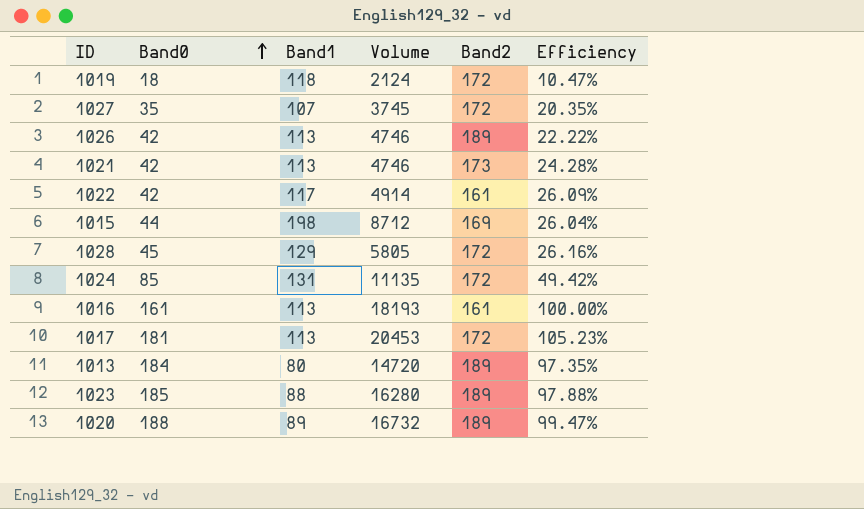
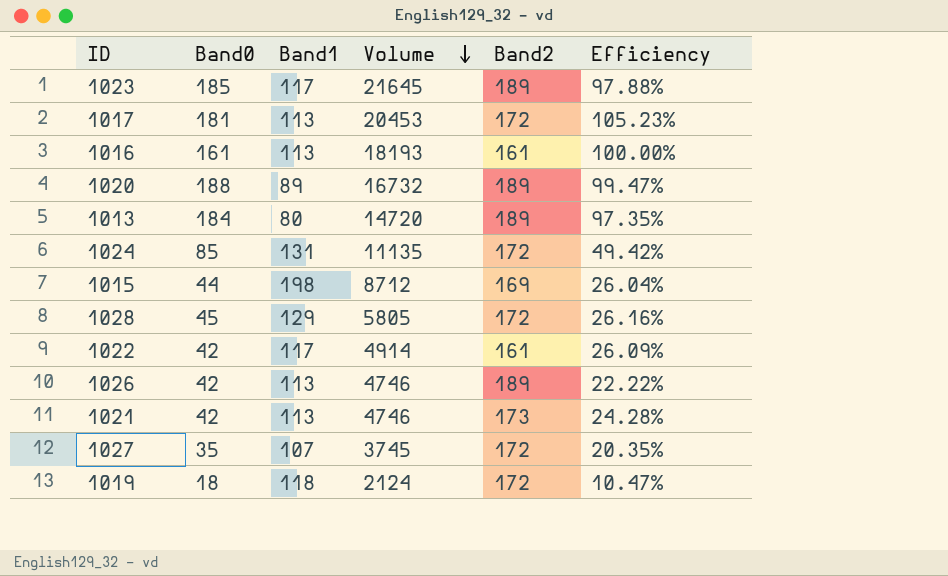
row order: Band0 ascending -> Volume descending
1023 | Band1: 88 -> 117
1023 | Volume: 16280 -> 21645

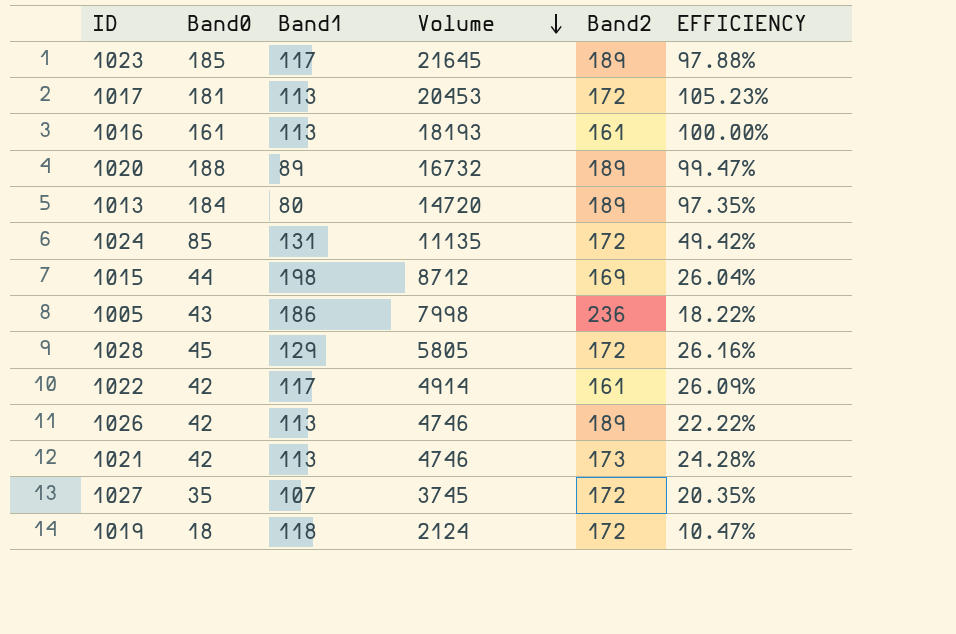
column name: Efficiency -> EFFICIENCY
row 1005: none -> 43 | 186 | 7998 | 236 | 18.22%

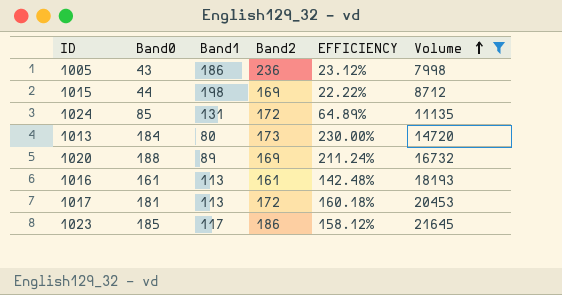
filter: none -> Volume >= 7998
row order: Volume descending -> Volume ascending
column EFFICIENCY | formula: [Band0] / [Band2] -> [Band0] / [Band1]
column Volume | position: 4 -> 6
1013 | Band2: 189 -> 173
1020 | Band2: 189 -> 169
1023 | Band2: 189 -> 186

